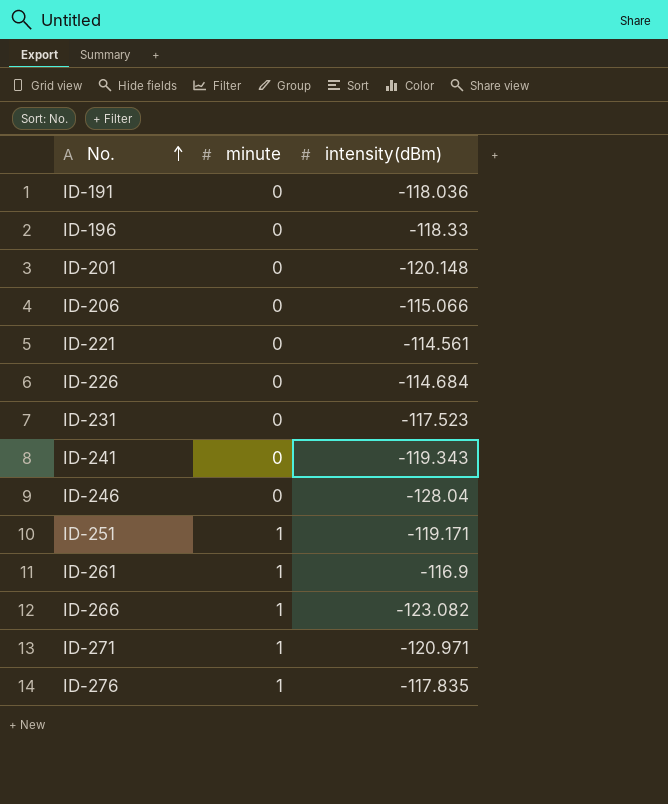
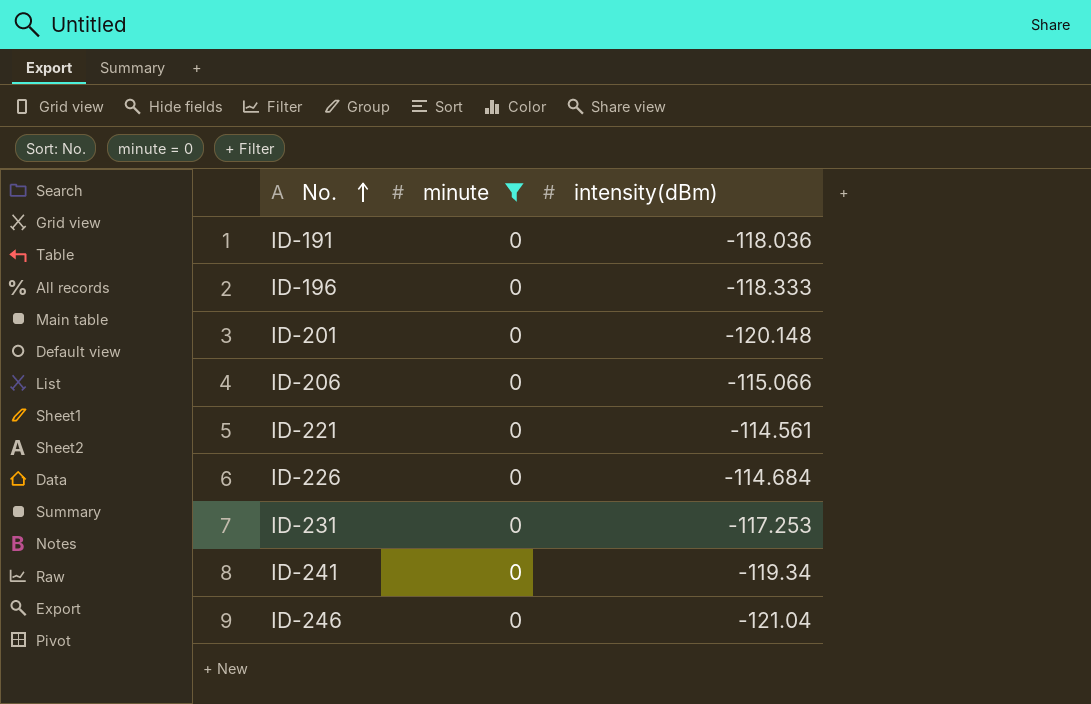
filter: none -> minute = 0
ID-196 | intensity(dBm): -118.33 -> -118.333
ID-231 | intensity(dBm): -117.523 -> -117.253
ID-241 | intensity(dBm): -119.343 -> -119.34
ID-246 | intensity(dBm): -128.04 -> -121.04

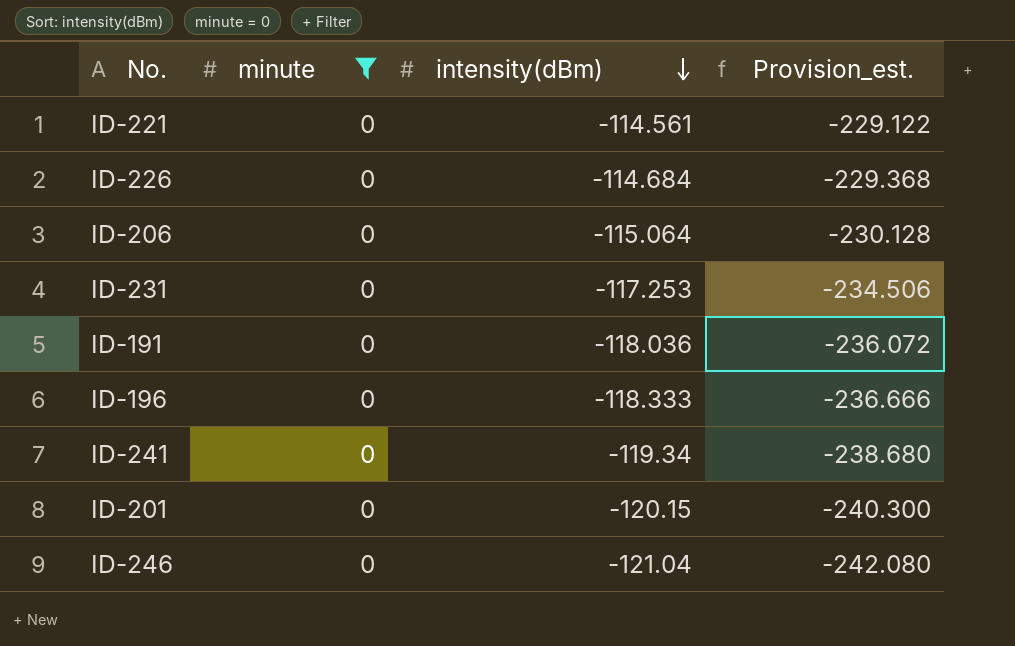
row order: No. ascending -> intensity(dBm) descending
column Provision_est. | formula: none -> [intensity(dBm)] * 2
ID-206 | intensity(dBm): -115.066 -> -115.064
ID-201 | intensity(dBm): -120.148 -> -120.15

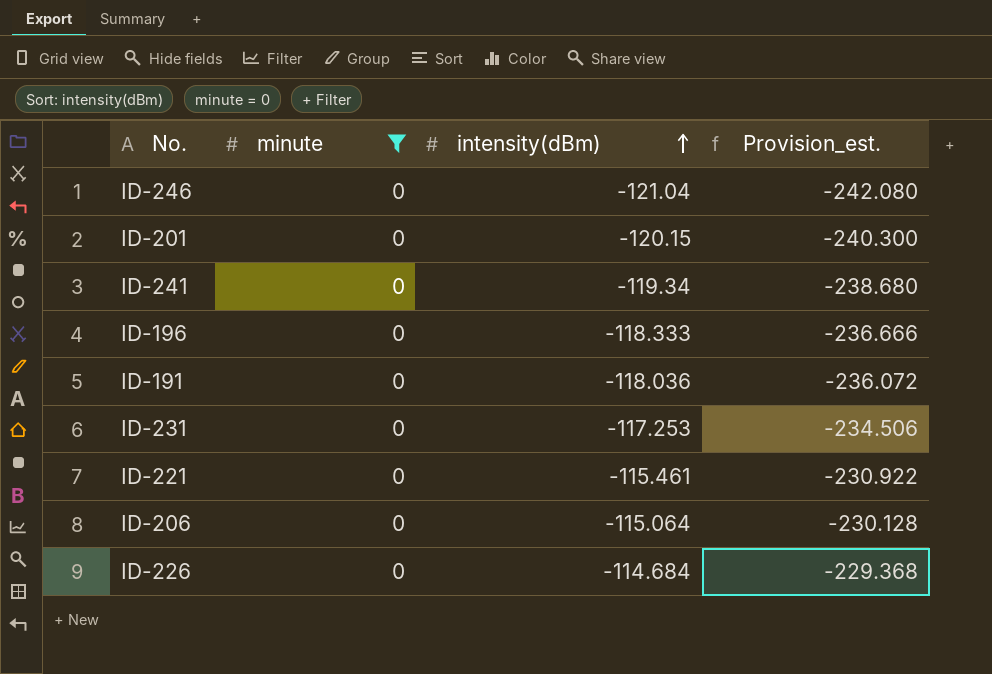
row order: intensity(dBm) descending -> intensity(dBm) ascending
ID-221 | intensity(dBm): -114.561 -> -115.461
ID-221 | Provision_est.: -229.122 -> -230.922

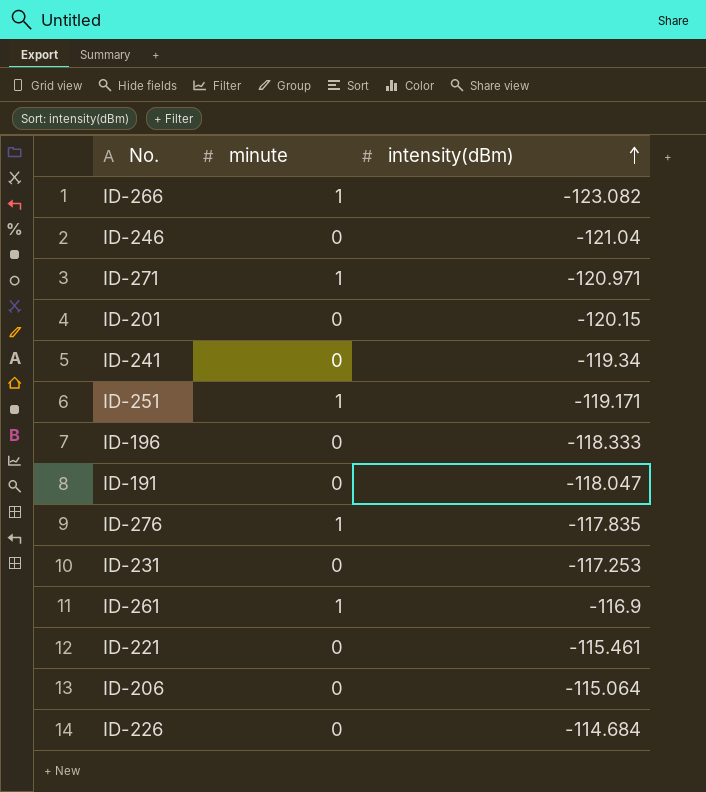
filter: minute = 0 -> none
column Provision_est. | formula: [intensity(dBm)] * 2 -> none
ID-191 | intensity(dBm): -118.036 -> -118.047

